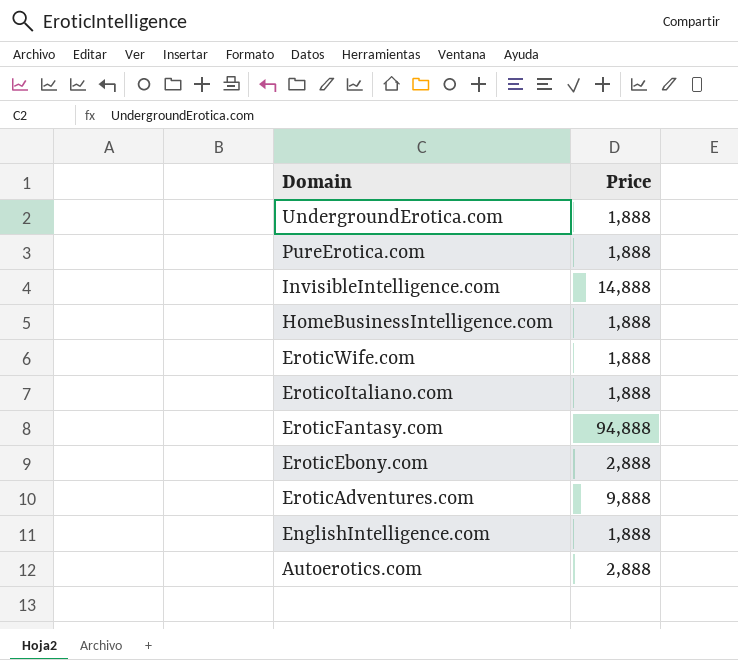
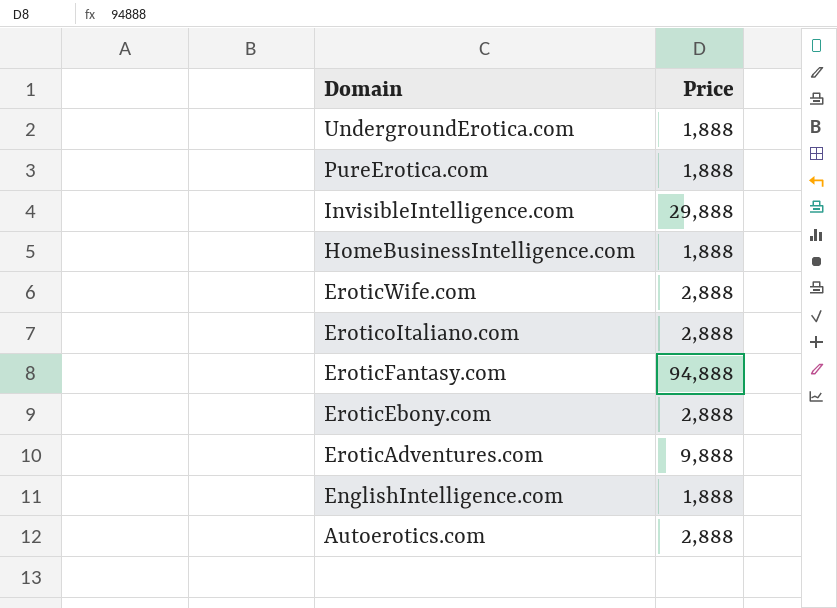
InvisibleIntelligence.com | Price: 14,888 -> 29,888
EroticWife.com | Price: 1,888 -> 2,888
EroticoItaliano.com | Price: 1,888 -> 2,888

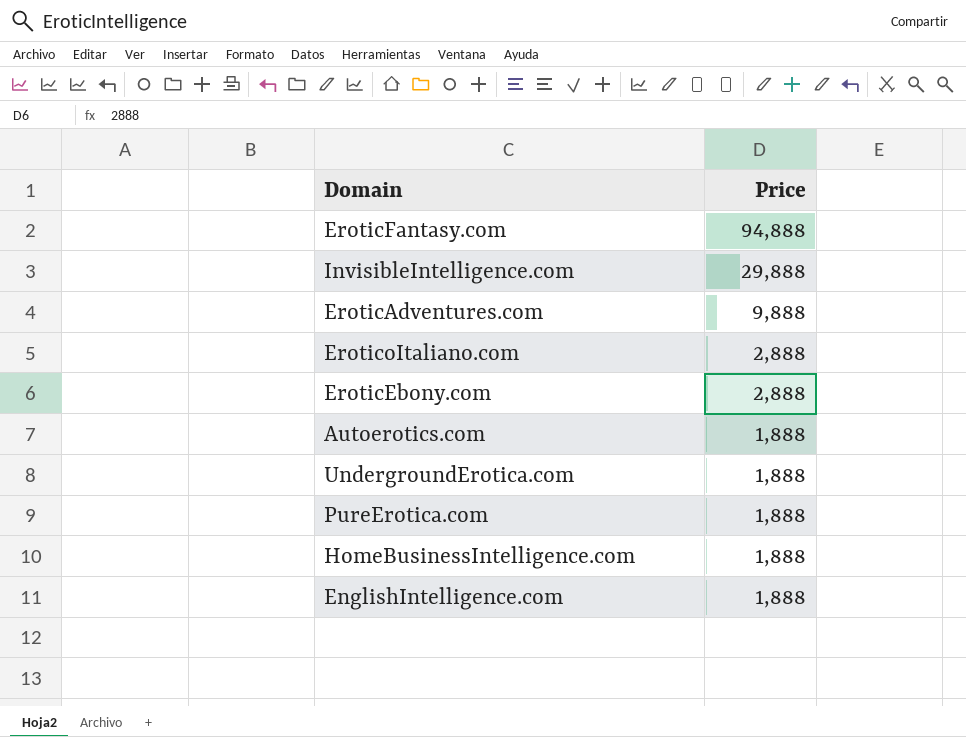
row order: Domain descending -> Price descending
row EroticWife.com: 2,888 -> none
Autoerotics.com | Price: 2,888 -> 1,888

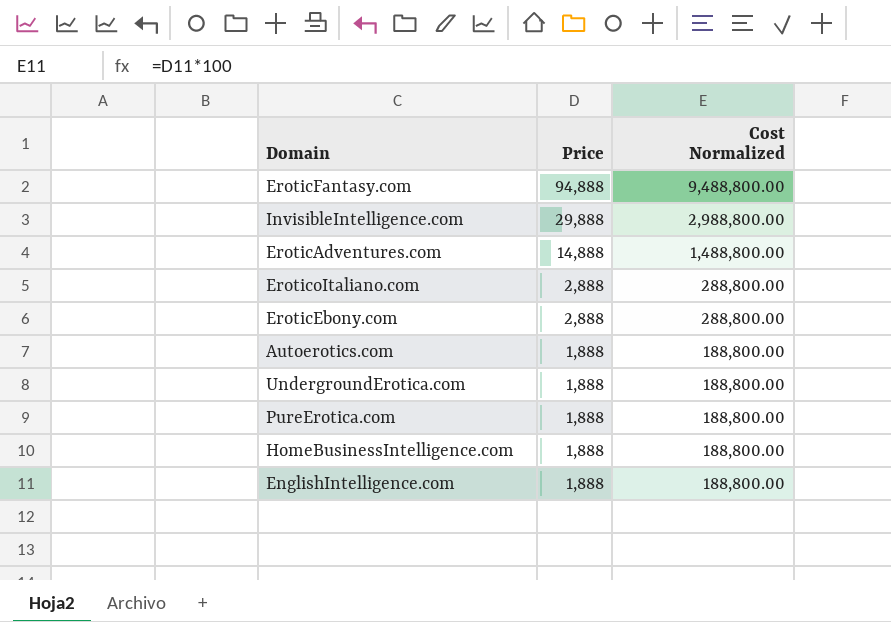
column Cost Normalized | formula: none -> [Price] * 100
EroticAdventures.com | Price: 9,888 -> 14,888

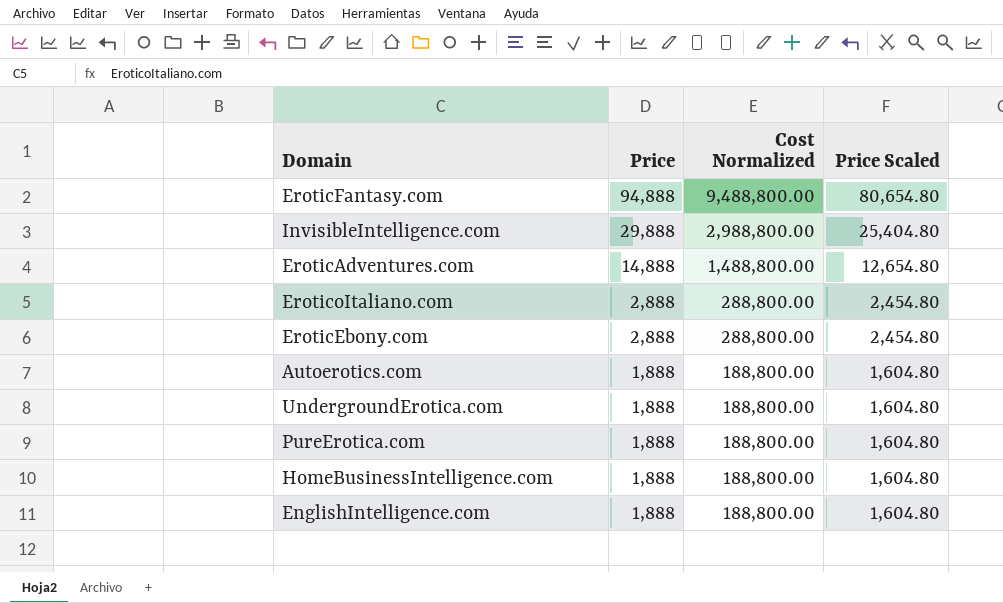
column Price Scaled | formula: none -> [Price] * 0.85

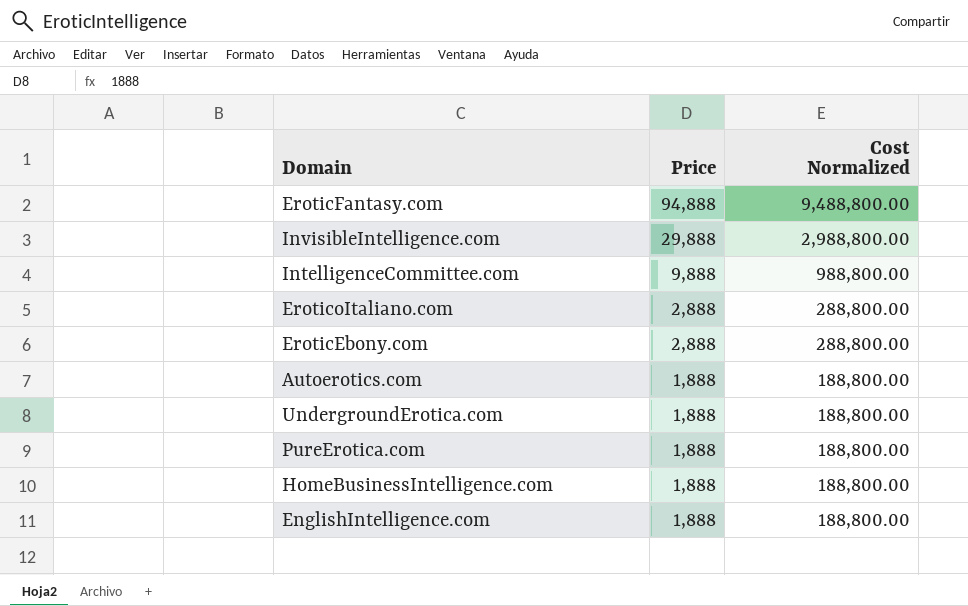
column Price Scaled | formula: [Price] * 0.85 -> none
row EroticAdventures.com: 14,888 | 1,488,800.00 | 12,654.80 -> none
row IntelligenceCommittee.com: none -> 9,888 | 988,800.00

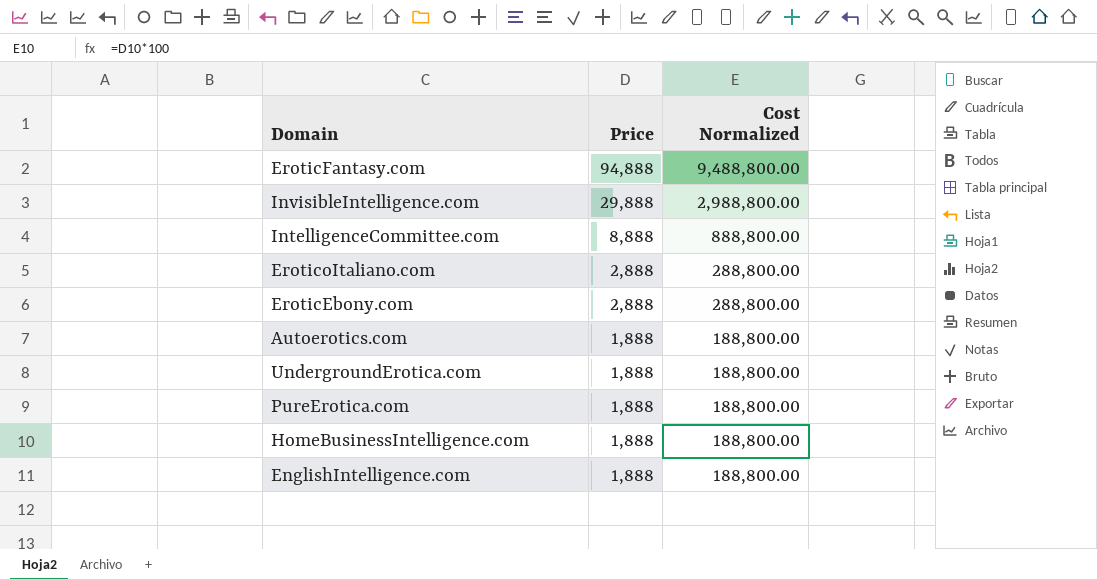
IntelligenceCommittee.com | Price: 9,888 -> 8,888
IntelligenceCommittee.com | Cost Normalized: 988,800.00 -> 888,800.00

